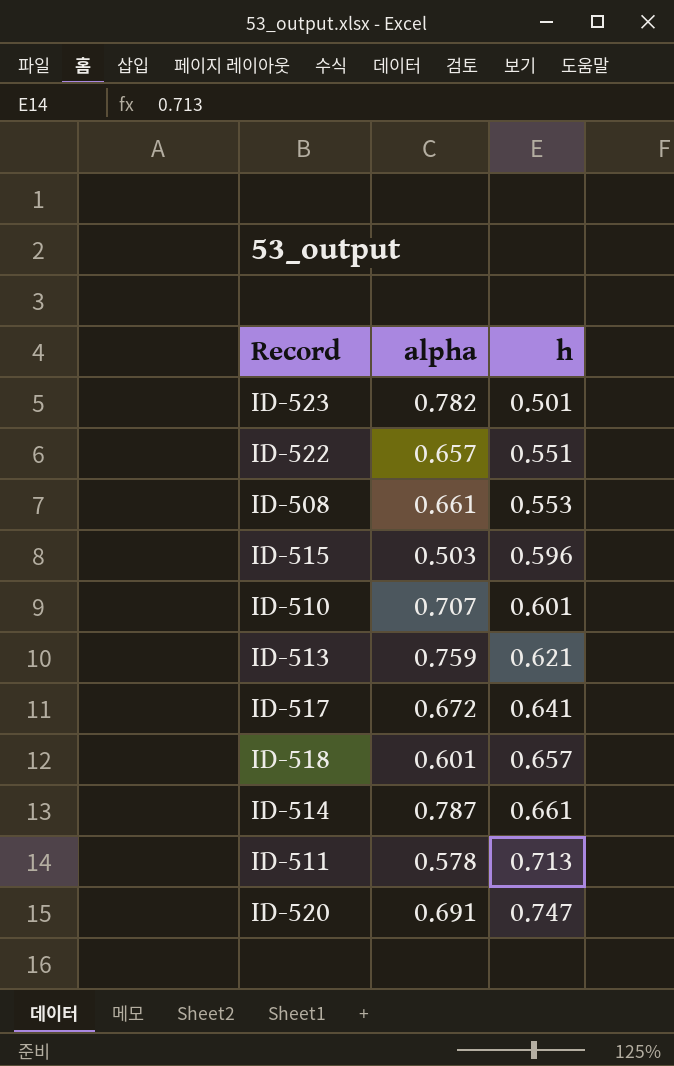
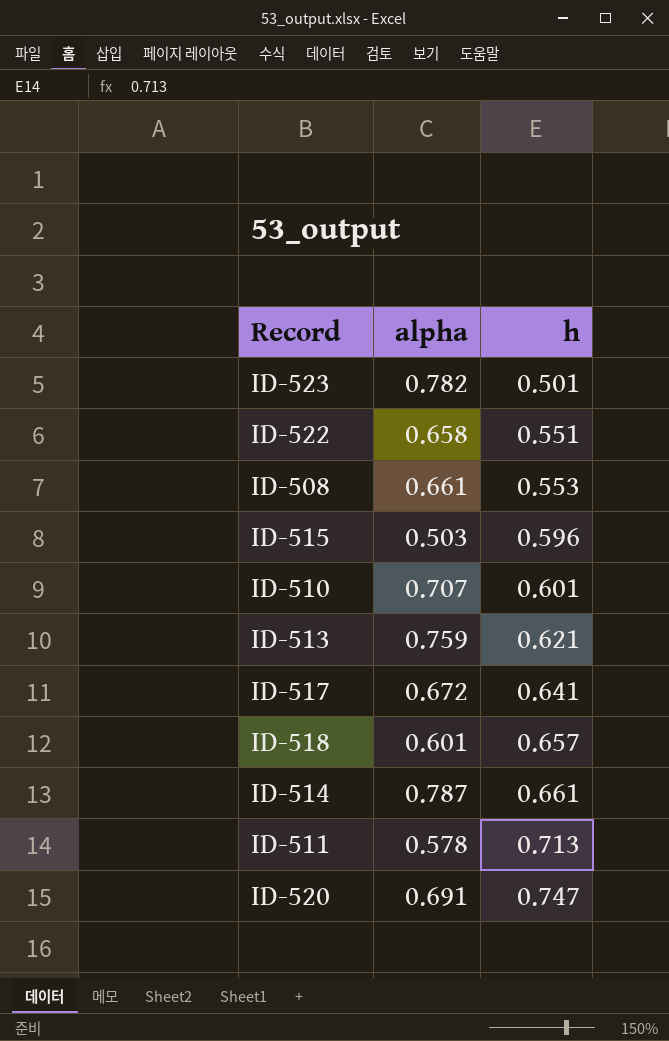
ID-522 | alpha: 0.657 -> 0.658

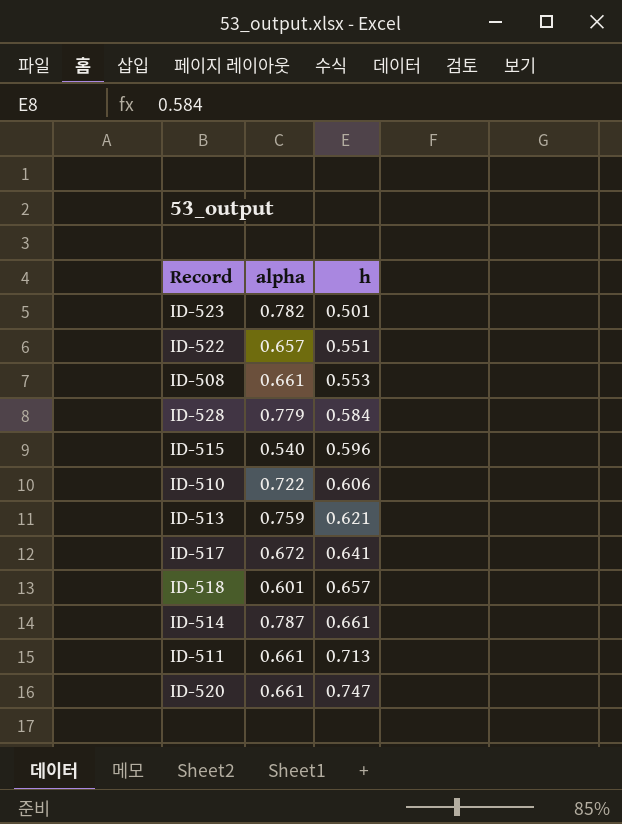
ID-522 | alpha: 0.658 -> 0.657
row ID-528: none -> 0.779 | 0.584
ID-515 | alpha: 0.503 -> 0.540
ID-510 | alpha: 0.707 -> 0.722
ID-510 | h: 0.601 -> 0.606
ID-511 | alpha: 0.578 -> 0.661
ID-520 | alpha: 0.691 -> 0.661

